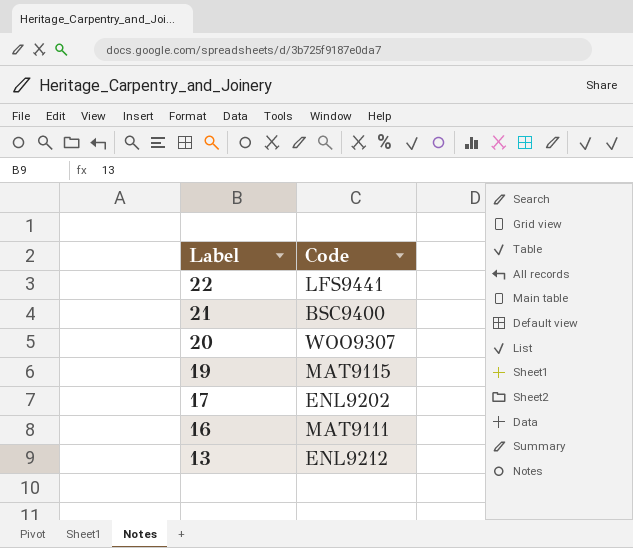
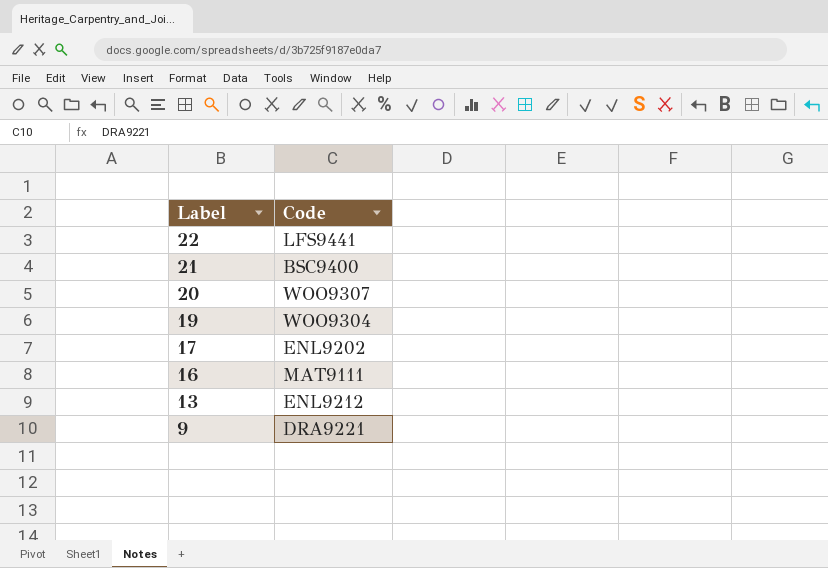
19 | Code: MAT9115 -> WOO9304
row 9: none -> DRA9221

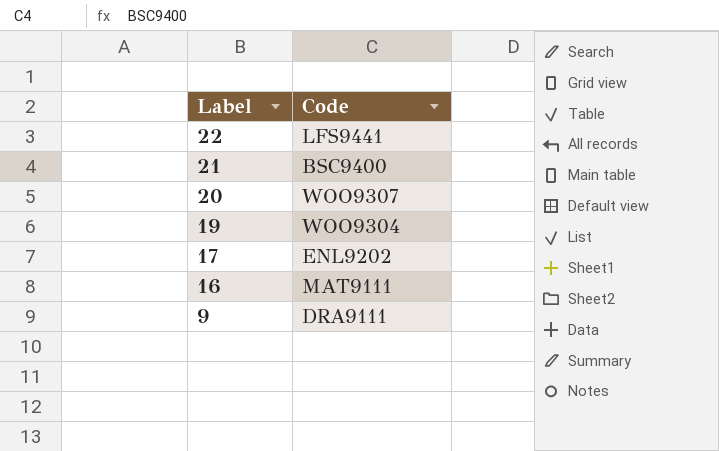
row 13: ENL9212 -> none
9 | Code: DRA9221 -> DRA9111

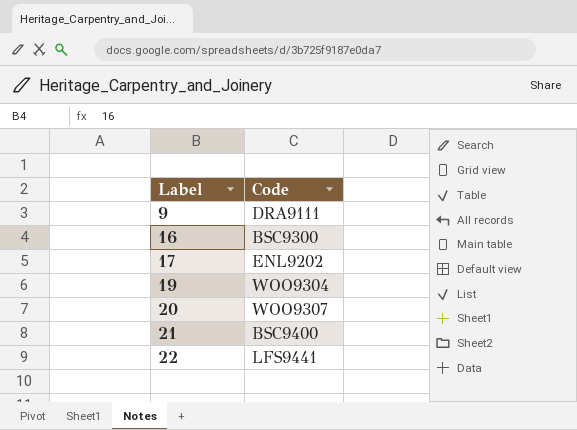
row order: Label descending -> Label ascending
16 | Code: MAT9111 -> BSC9300

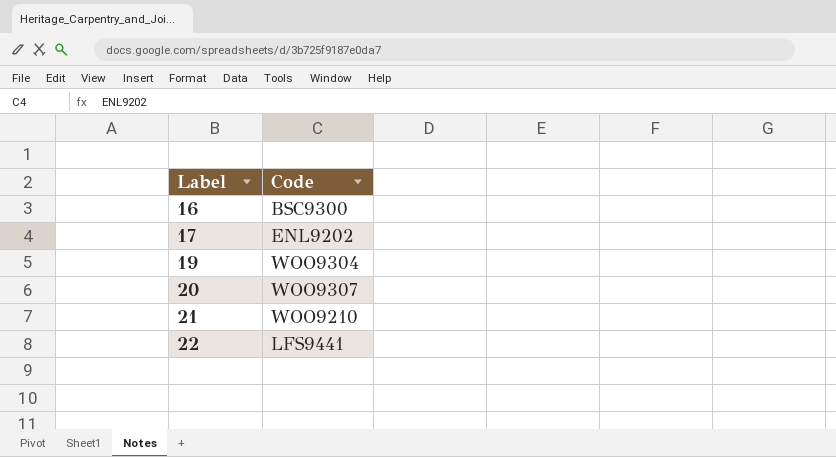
row 9: DRA9111 -> none
21 | Code: BSC9400 -> WOO9210

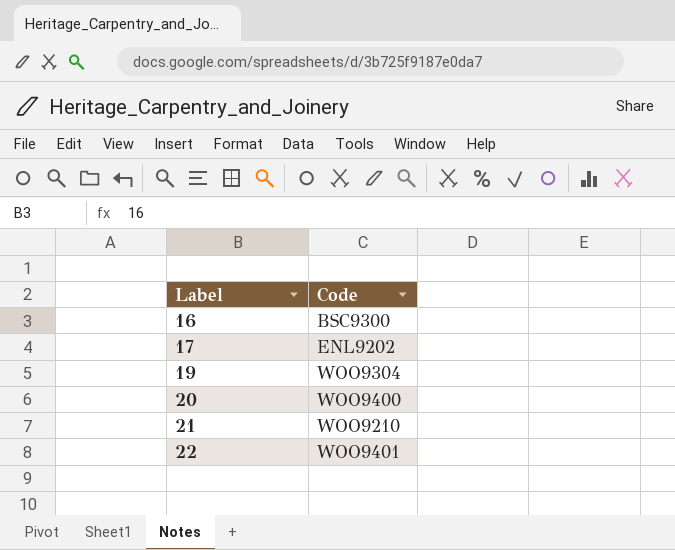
20 | Code: WOO9307 -> WOO9400
22 | Code: LFS9441 -> WOO9401

